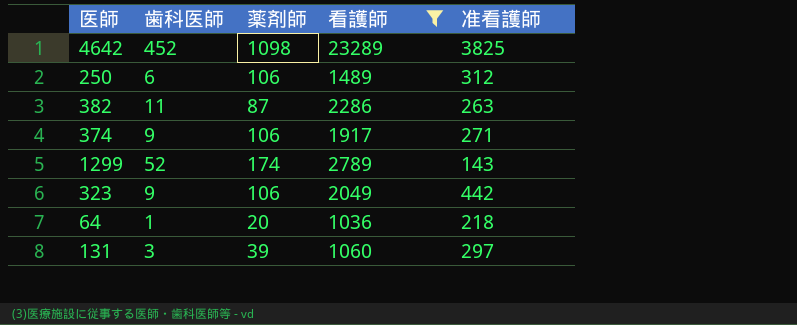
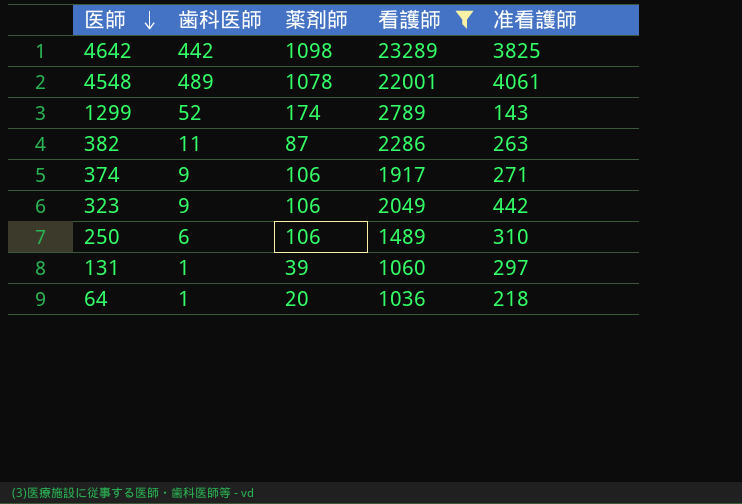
row order: none -> 医師 descending
4642 | 歯科医師: 452 -> 442
row 4548: none -> 489 | 1078 | 22001 | 4061
250 | 准看護師: 312 -> 310
131 | 歯科医師: 3 -> 1

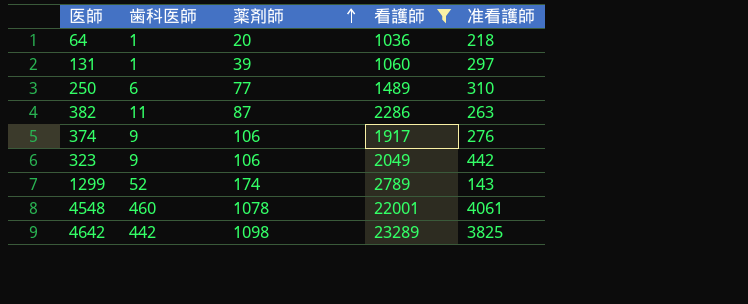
row order: 医師 descending -> 薬剤師 ascending
250 | 薬剤師: 106 -> 77
374 | 准看護師: 271 -> 276
4548 | 歯科医師: 489 -> 460

